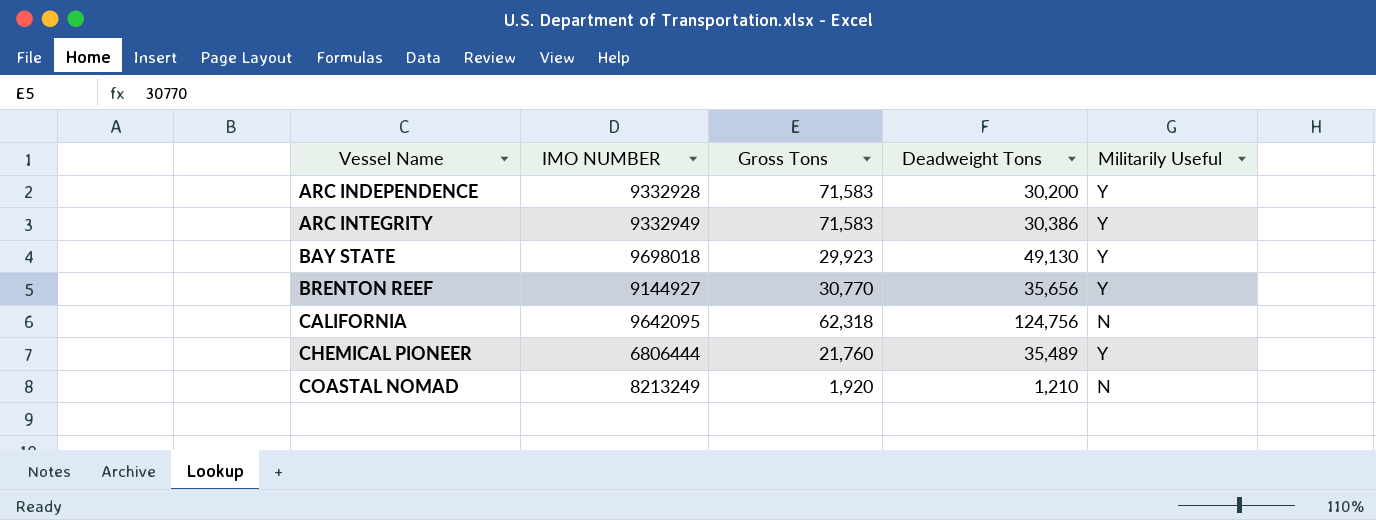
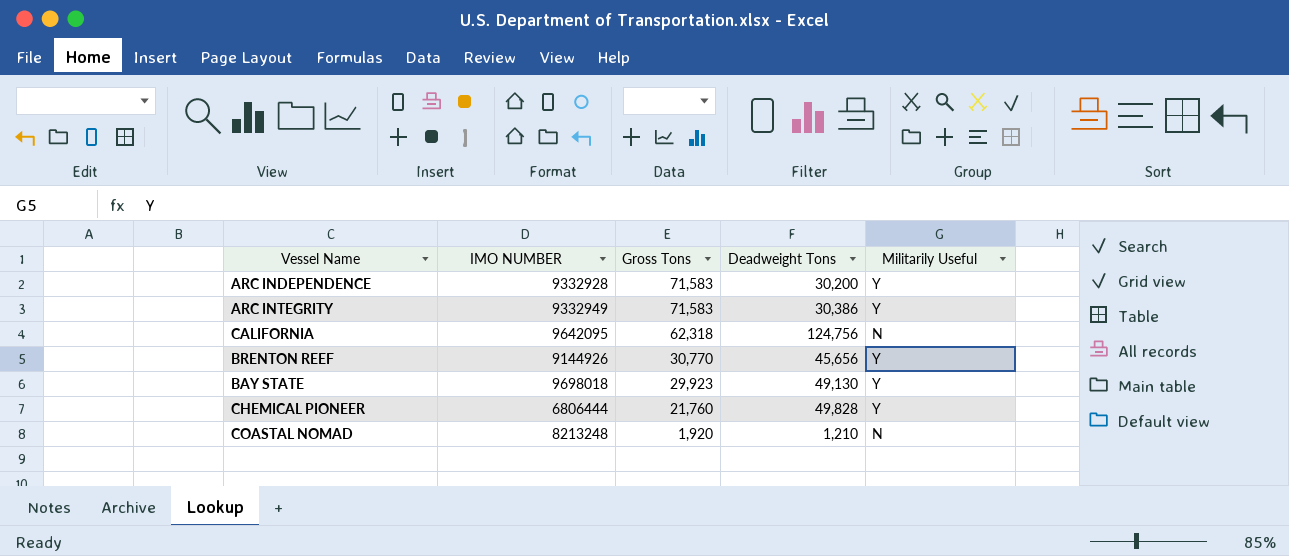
row order: Vessel Name ascending -> Gross Tons descending
BRENTON REEF | IMO NUMBER: 9144927 -> 9144926
BRENTON REEF | Deadweight Tons: 35,656 -> 45,656
CHEMICAL PIONEER | Deadweight Tons: 35,489 -> 49,828
COASTAL NOMAD | IMO NUMBER: 8213249 -> 8213248

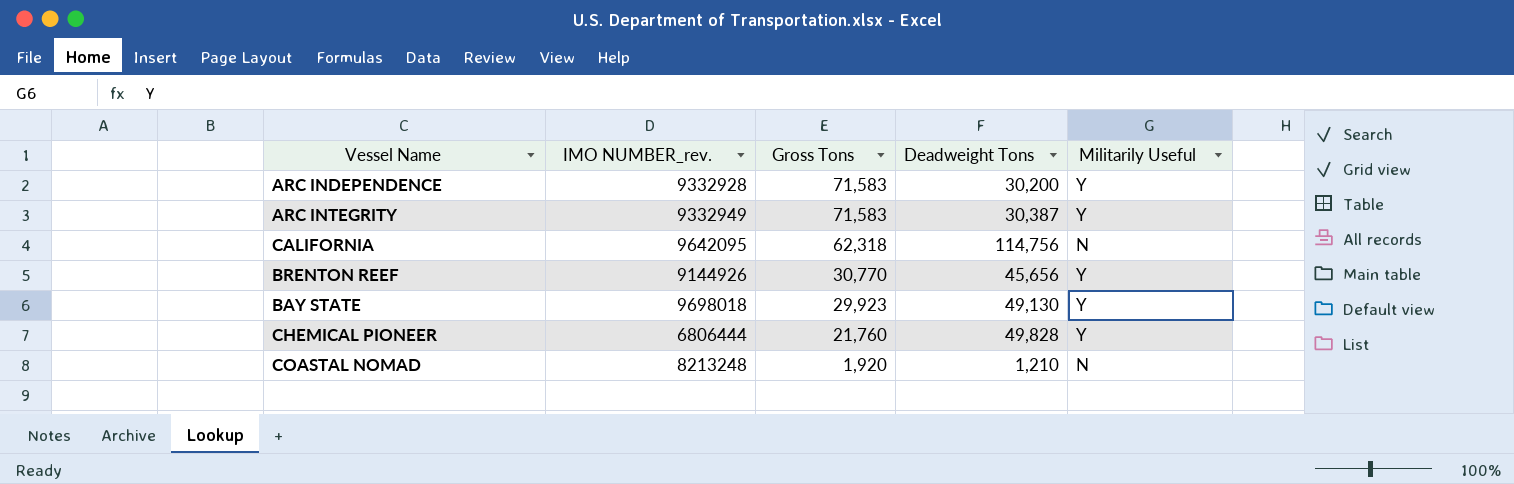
column name: IMO NUMBER -> IMO NUMBER_rev.
ARC INTEGRITY | Deadweight Tons: 30,386 -> 30,387
CALIFORNIA | Deadweight Tons: 124,756 -> 114,756

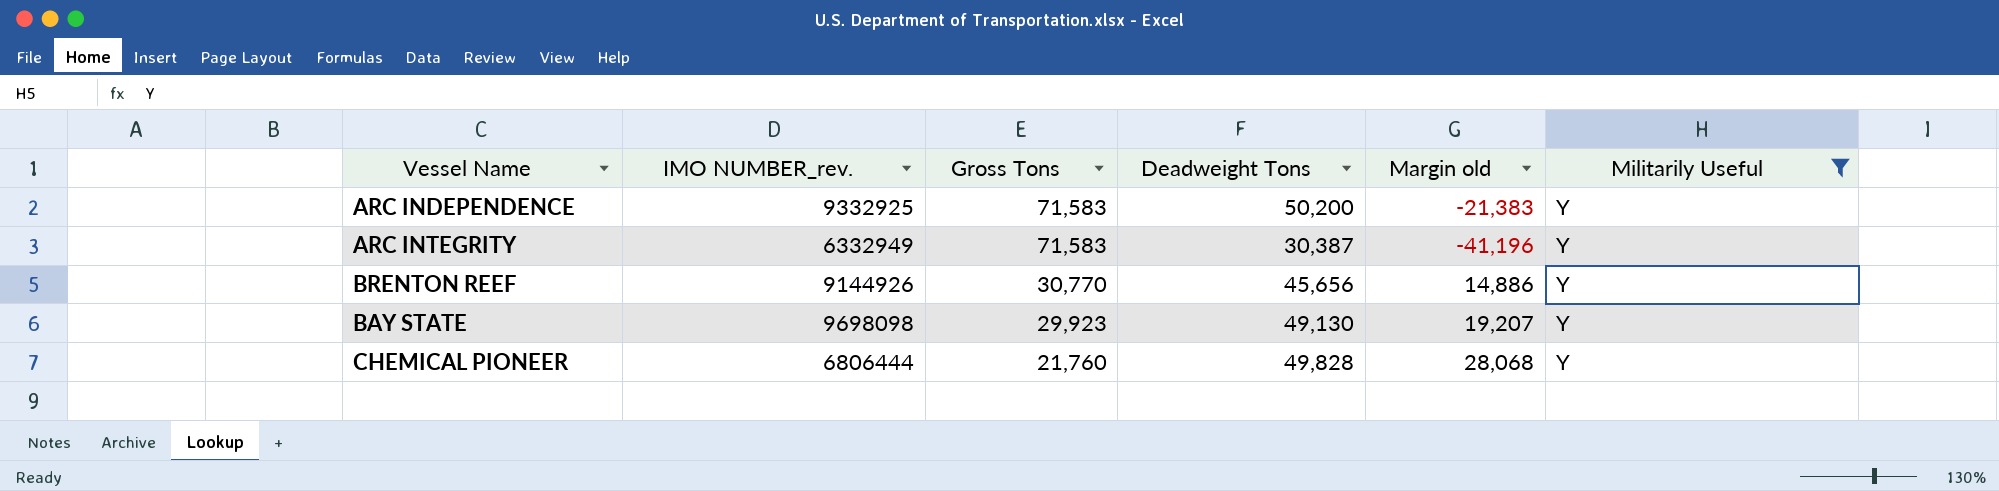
filter: none -> Militarily Useful = Y
column Margin old | formula: none -> [Deadweight Tons] - [Gross Tons]
ARC INDEPENDENCE | IMO NUMBER_rev.: 9332928 -> 9332925
ARC INDEPENDENCE | Deadweight Tons: 30,200 -> 50,200
ARC INTEGRITY | IMO NUMBER_rev.: 9332949 -> 6332949
BAY STATE | IMO NUMBER_rev.: 9698018 -> 9698098

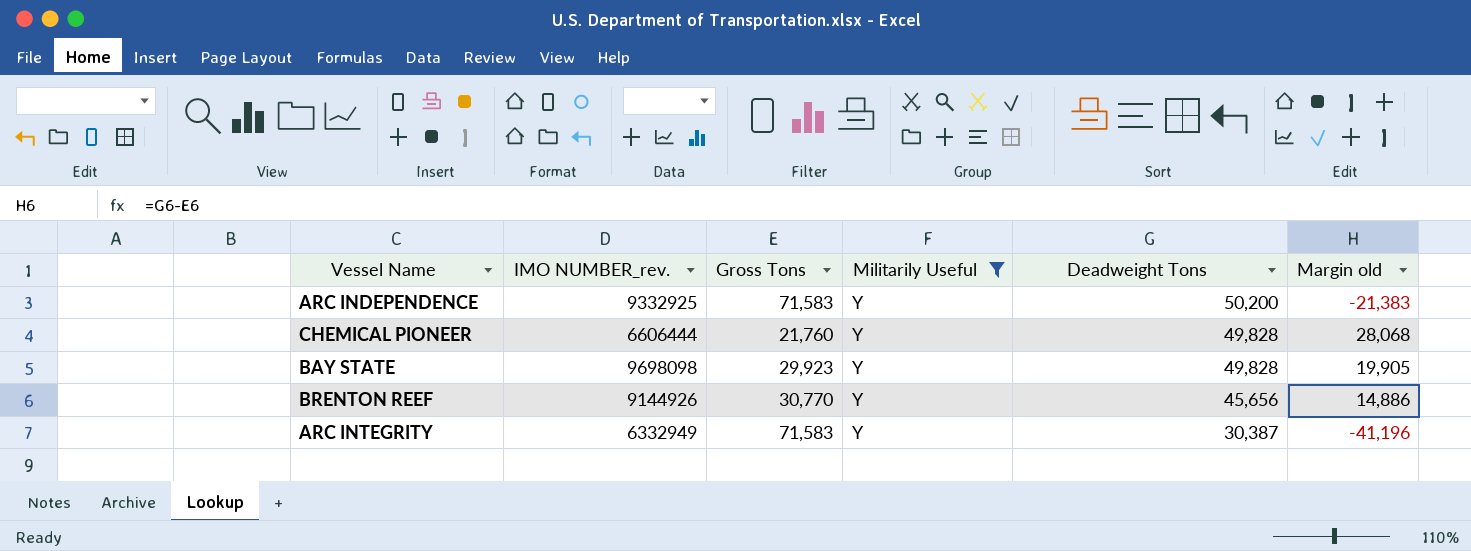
row order: Gross Tons descending -> Deadweight Tons descending
column Militarily Useful | position: 6 -> 4
CHEMICAL PIONEER | IMO NUMBER_rev.: 6806444 -> 6606444
BAY STATE | Deadweight Tons: 49,130 -> 49,828
BAY STATE | Margin old: 19,207 -> 19,905

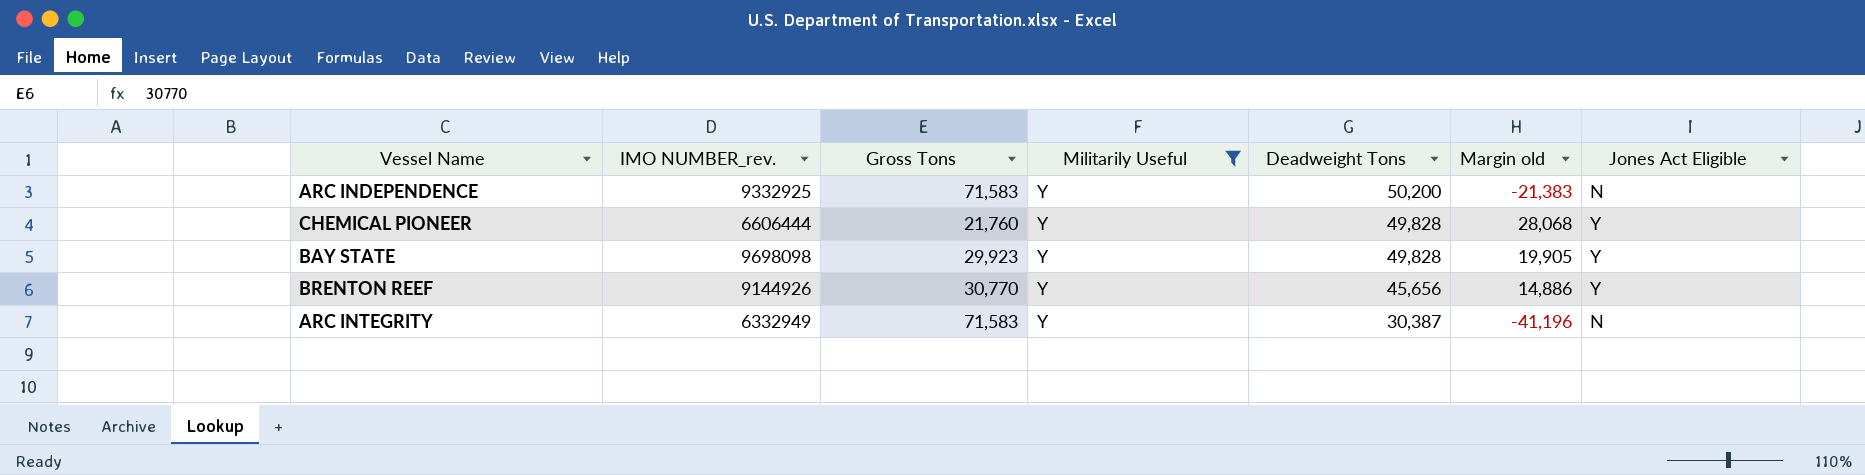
column Jones Act Eligible | position: none -> 7

